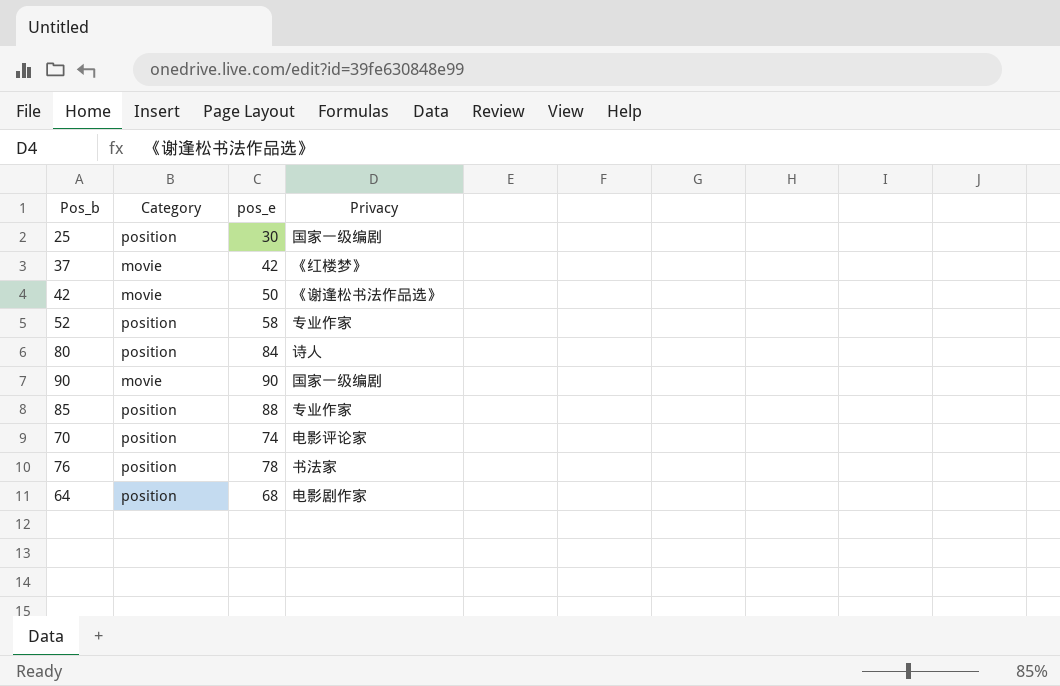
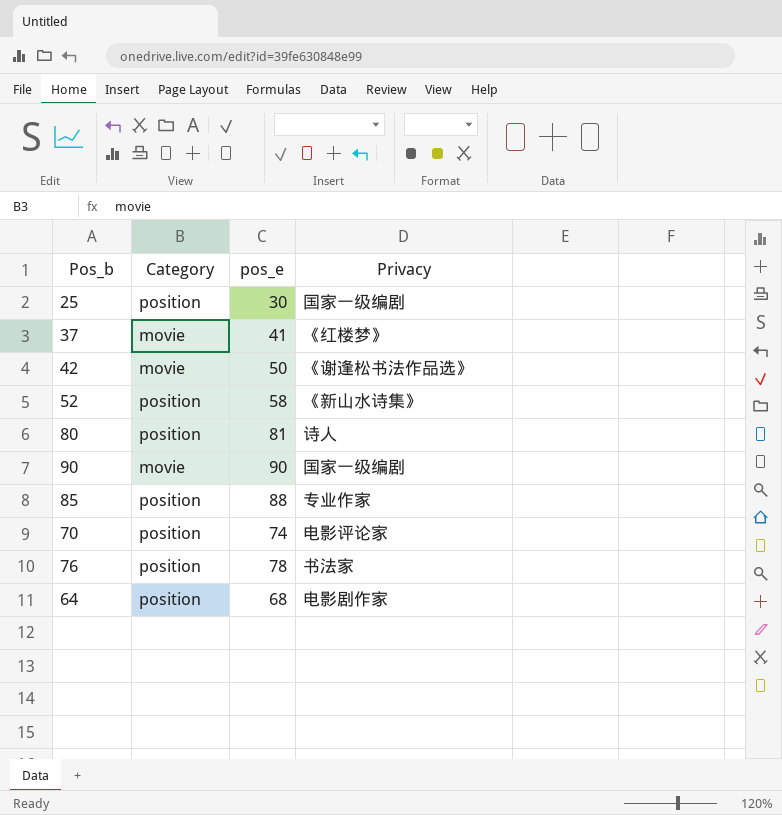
37 | pos_e: 42 -> 41
52 | Privacy: 专业作家 -> 《新山水诗集》
80 | pos_e: 84 -> 81

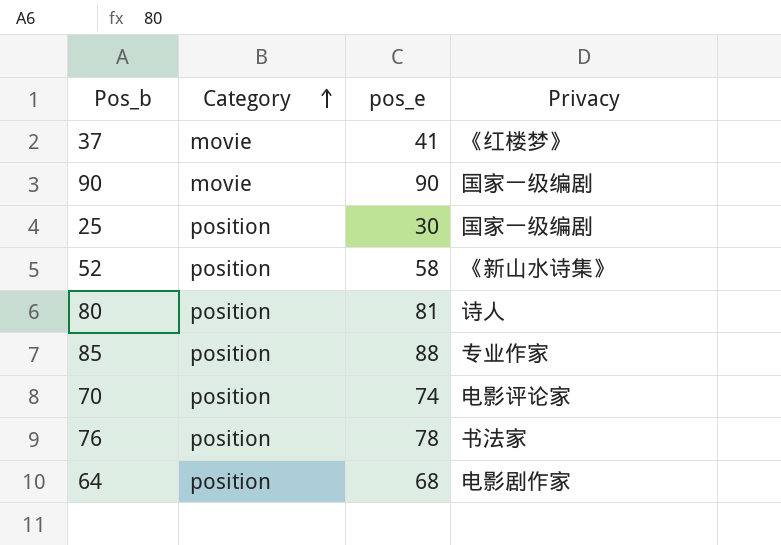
row order: none -> Category ascending
row 42: movie | 50 | 《谢逢松书法作品选》 -> none

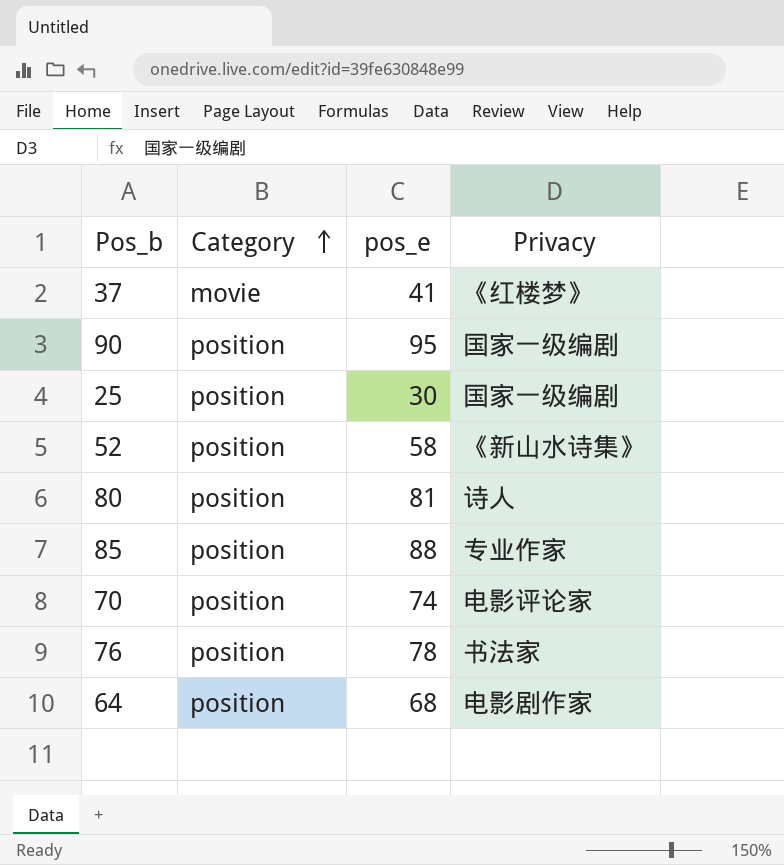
90 | Category: movie -> position
90 | pos_e: 90 -> 95

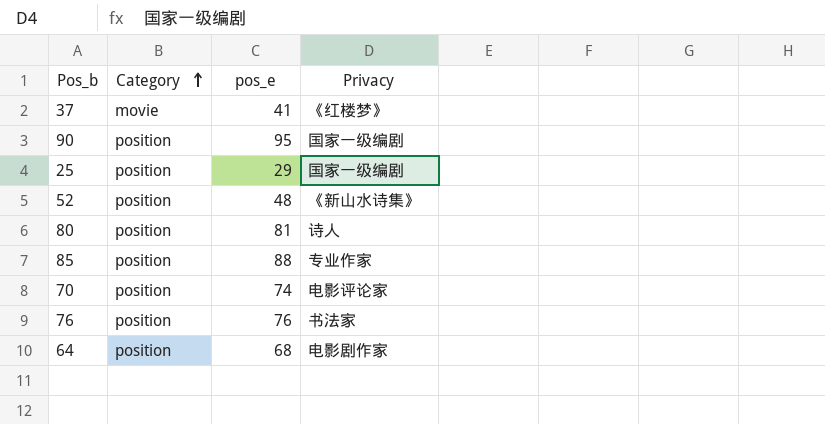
25 | pos_e: 30 -> 29
52 | pos_e: 58 -> 48
76 | pos_e: 78 -> 76

